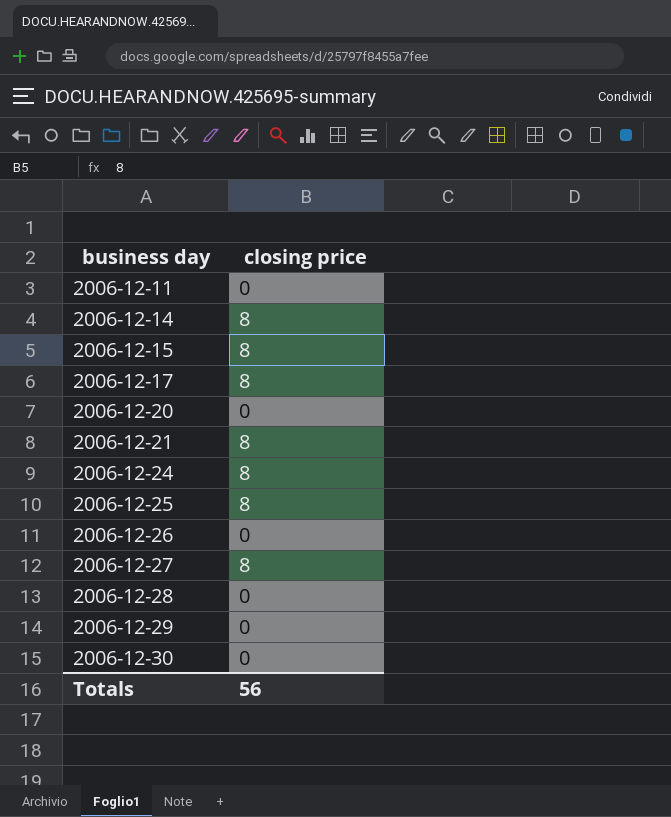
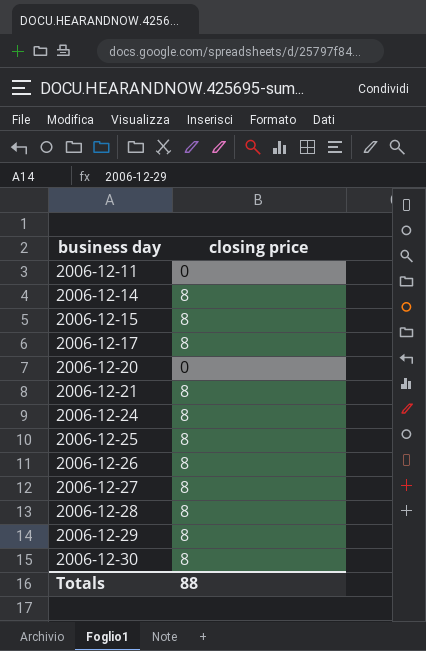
2006-12-26 | closing price: 0 -> 8
2006-12-28 | closing price: 0 -> 8
2006-12-29 | closing price: 0 -> 8
2006-12-30 | closing price: 0 -> 8
Totals | closing price: 56 -> 88

